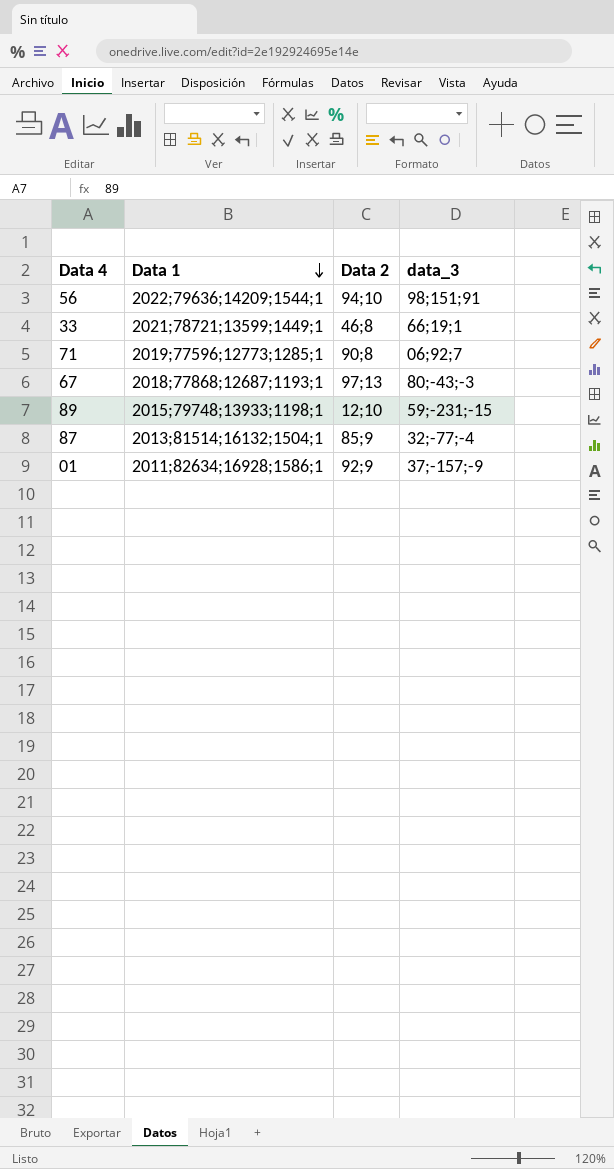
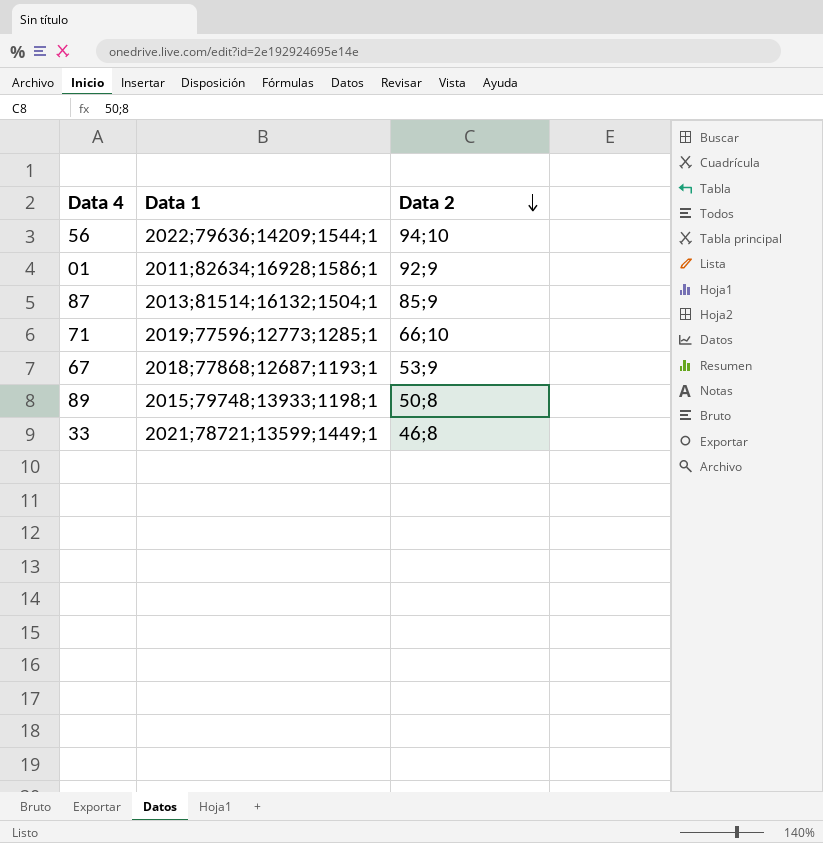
row order: Data 1 descending -> Data 2 descending
column data_3 | position: 4 -> none
71 | Data 2: 90;8 -> 66;10
67 | Data 2: 97;13 -> 53;9
89 | Data 2: 12;10 -> 50;8

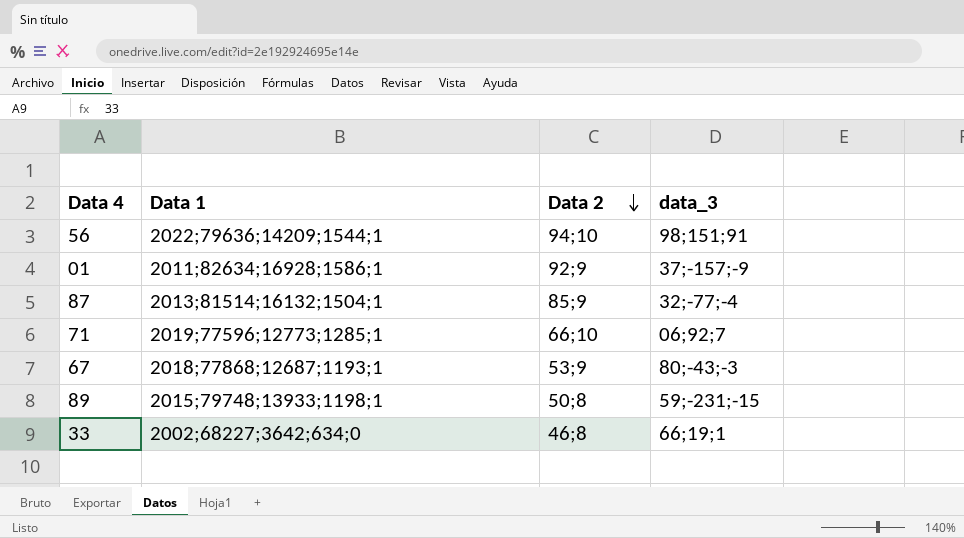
column data_3 | position: none -> 4
33 | Data 1: 2021;78721;13599;1449;1 -> 2002;68227;3642;634;0

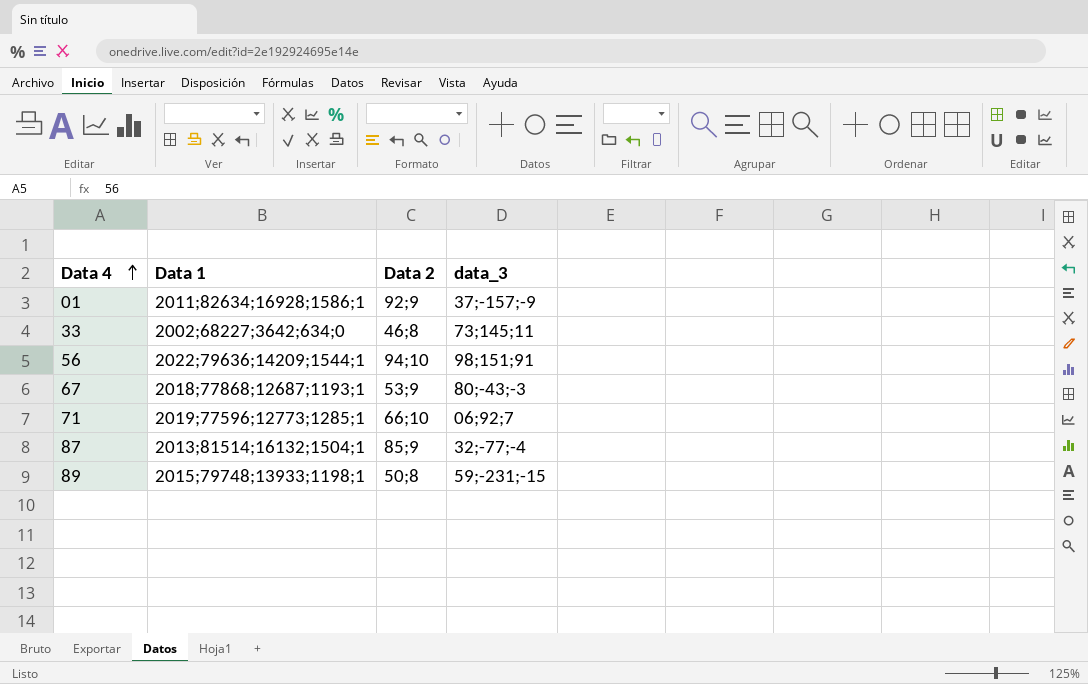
row order: Data 2 descending -> Data 4 ascending
33 | data_3: 66;19;1 -> 73;145;11

